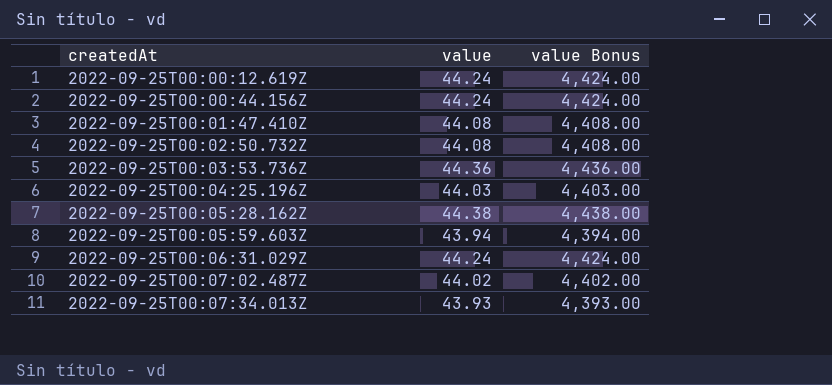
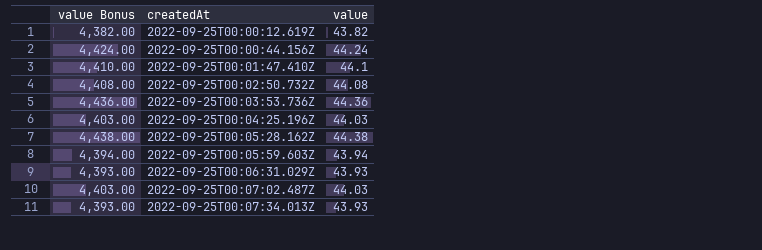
column value Bonus | position: 3 -> 1
2022-09-25T00:00:12.619Z | value Bonus: 4,424.00 -> 4,382.00
2022-09-25T00:00:12.619Z | value: 44.24 -> 43.82
2022-09-25T00:01:47.410Z | value Bonus: 4,408.00 -> 4,410.00
2022-09-25T00:01:47.410Z | value: 44.08 -> 44.1
2022-09-25T00:06:31.029Z | value Bonus: 4,424.00 -> 4,393.00
2022-09-25T00:06:31.029Z | value: 44.24 -> 43.93
2022-09-25T00:07:02.487Z | value Bonus: 4,402.00 -> 4,403.00
2022-09-25T00:07:02.487Z | value: 44.02 -> 44.03

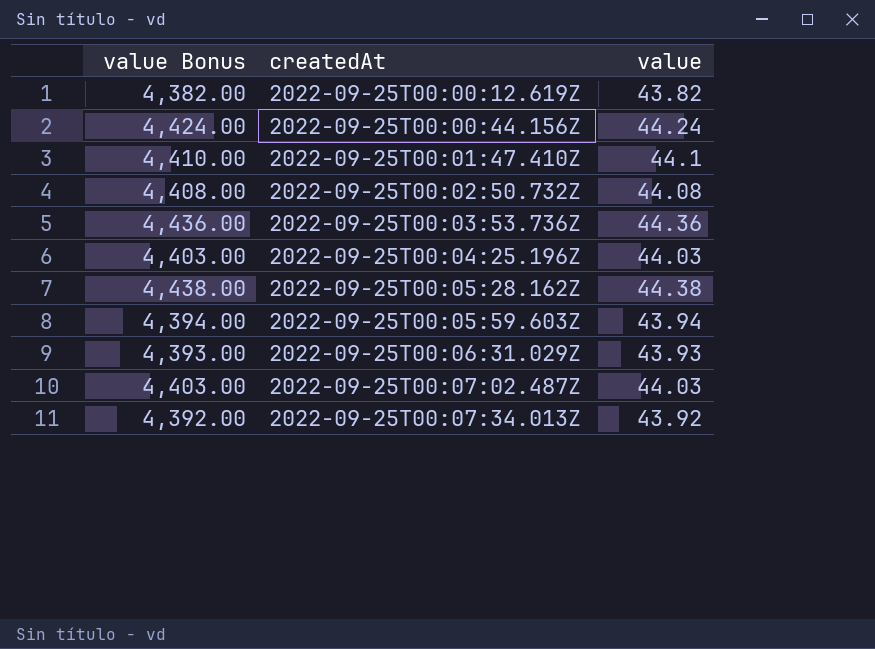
2022-09-25T00:07:34.013Z | value Bonus: 4,393.00 -> 4,392.00
2022-09-25T00:07:34.013Z | value: 43.93 -> 43.92

